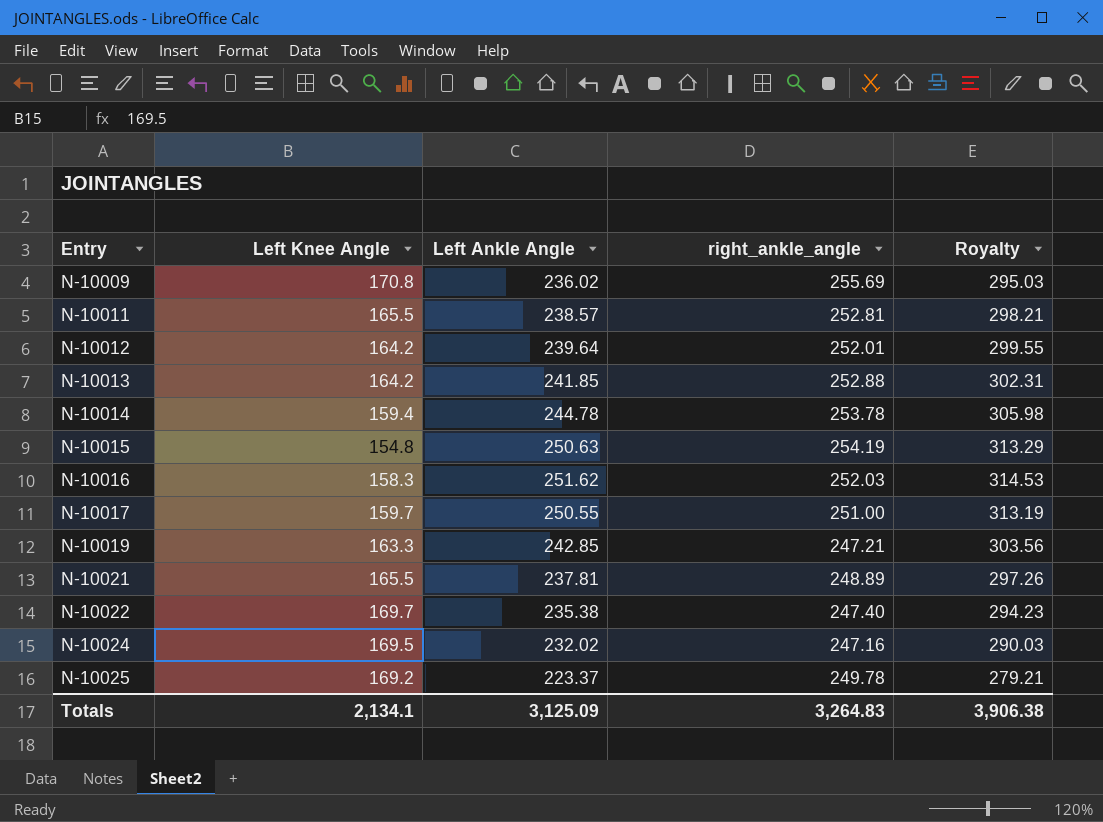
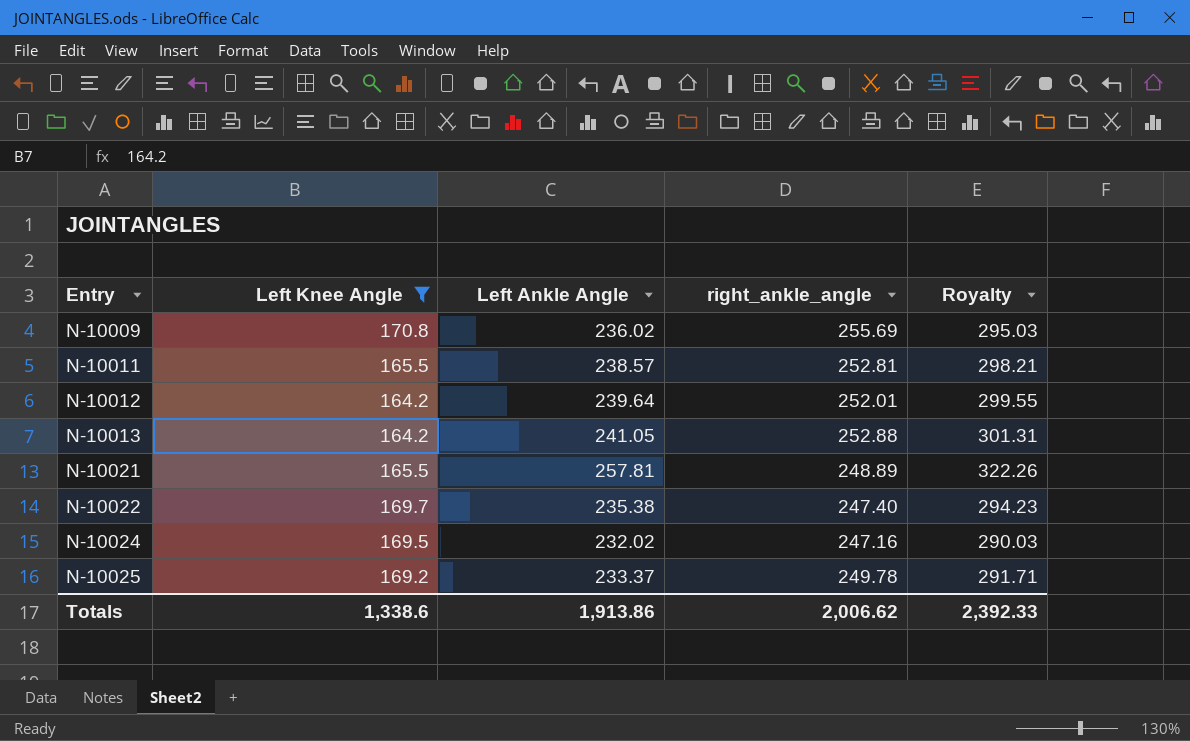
filter: none -> Left Knee Angle >= 164.2
N-10013 | Left Ankle Angle: 241.85 -> 241.05
N-10013 | Royalty: 302.31 -> 301.31
N-10021 | Left Ankle Angle: 237.81 -> 257.81
N-10021 | Royalty: 297.26 -> 322.26
N-10025 | Left Ankle Angle: 223.37 -> 233.37
N-10025 | Royalty: 279.21 -> 291.71
Totals | Left Knee Angle: 2,134.1 -> 1,338.6
Totals | Left Ankle Angle: 3,125.09 -> 1,913.86
Totals | right_ankle_angle: 3,264.83 -> 2,006.62
Totals | Royalty: 3,906.38 -> 2,392.33

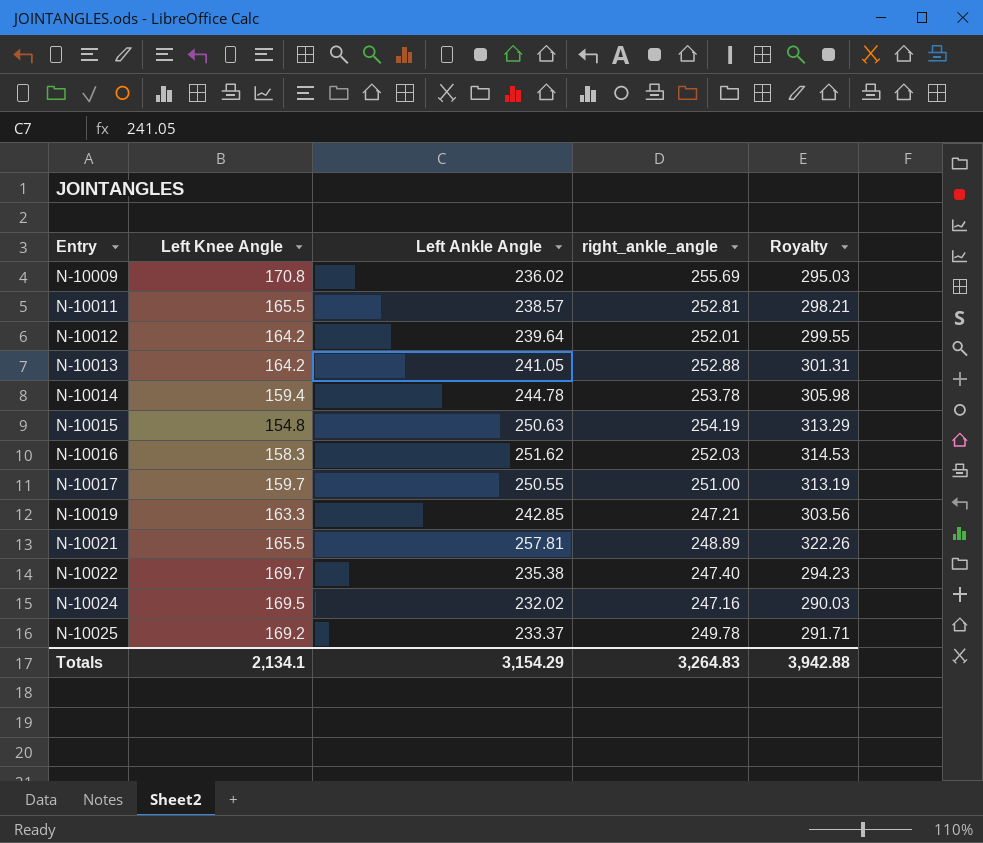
filter: Left Knee Angle >= 164.2 -> none
Totals | Left Knee Angle: 1,338.6 -> 2,134.1
Totals | Left Ankle Angle: 1,913.86 -> 3,154.29
Totals | right_ankle_angle: 2,006.62 -> 3,264.83
Totals | Royalty: 2,392.33 -> 3,942.88

